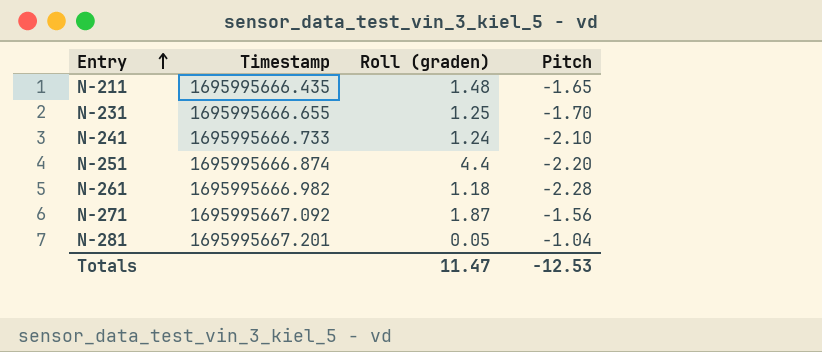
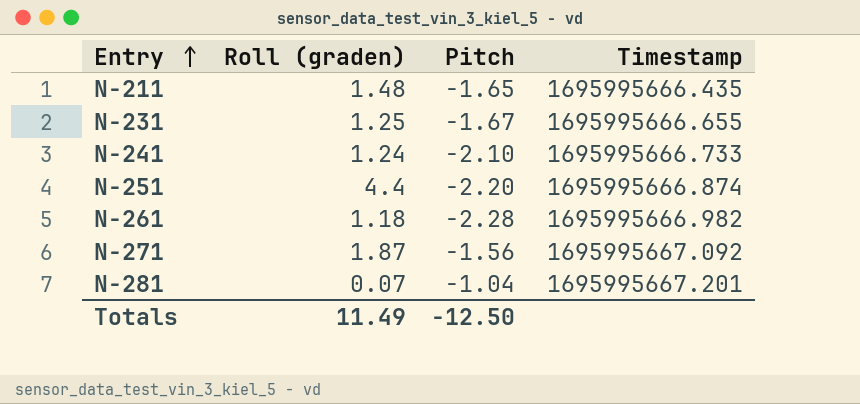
column Timestamp | position: 2 -> 4
N-231 | Pitch: -1.70 -> -1.67
N-281 | Roll (graden): 0.05 -> 0.07
Totals | Roll (graden): 11.47 -> 11.49
Totals | Pitch: -12.53 -> -12.50

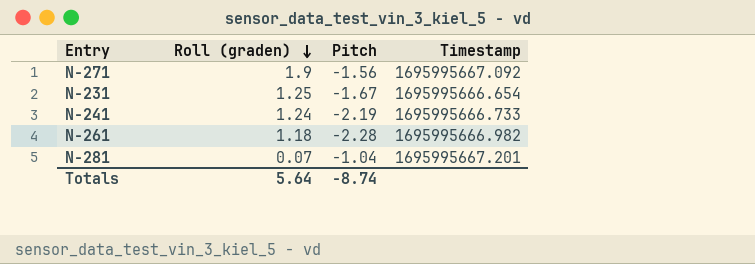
row order: Entry ascending -> Roll (graden) descending
row N-211: 1.48 | -1.65 | 1695995666.435 -> none
row N-251: 4.4 | -2.20 | 1695995666.874 -> none
N-271 | Roll (graden): 1.87 -> 1.9
N-231 | Timestamp: 1695995666.655 -> 1695995666.654
N-241 | Pitch: -2.10 -> -2.19
Totals | Roll (graden): 11.49 -> 5.64
Totals | Pitch: -12.50 -> -8.74

